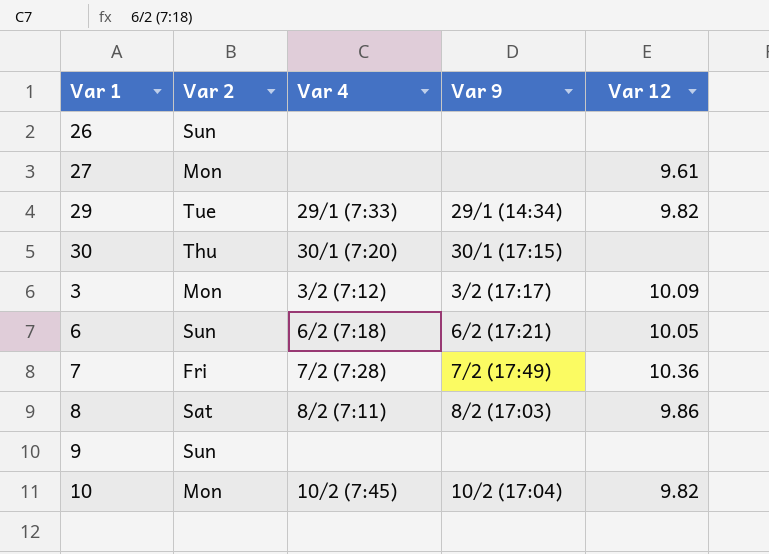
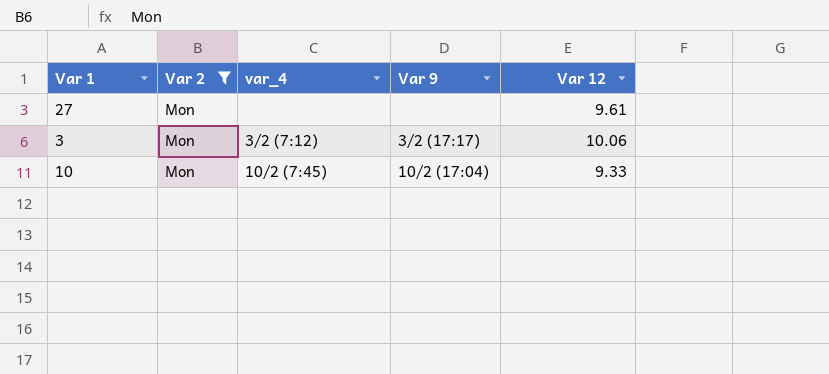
filter: none -> Var 2 = Mon
column name: Var 4 -> var_4
3 | Var 12: 10.09 -> 10.06
10 | Var 12: 9.82 -> 9.33

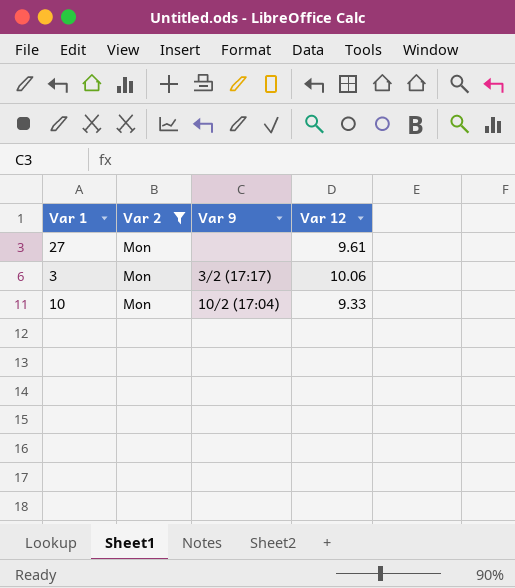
column var_4 | position: 3 -> none

